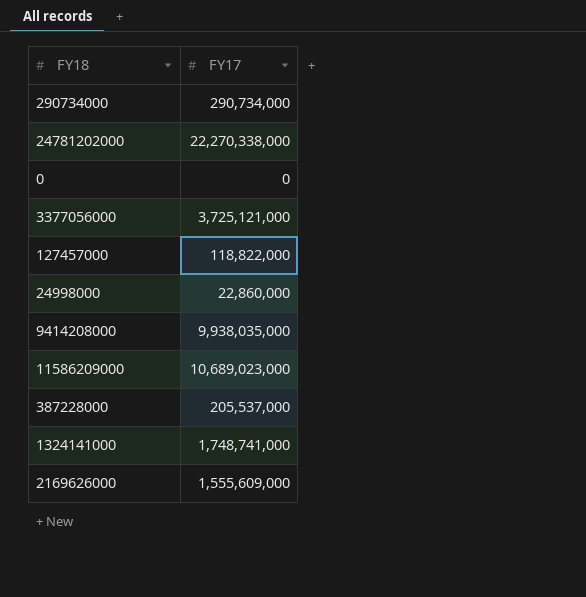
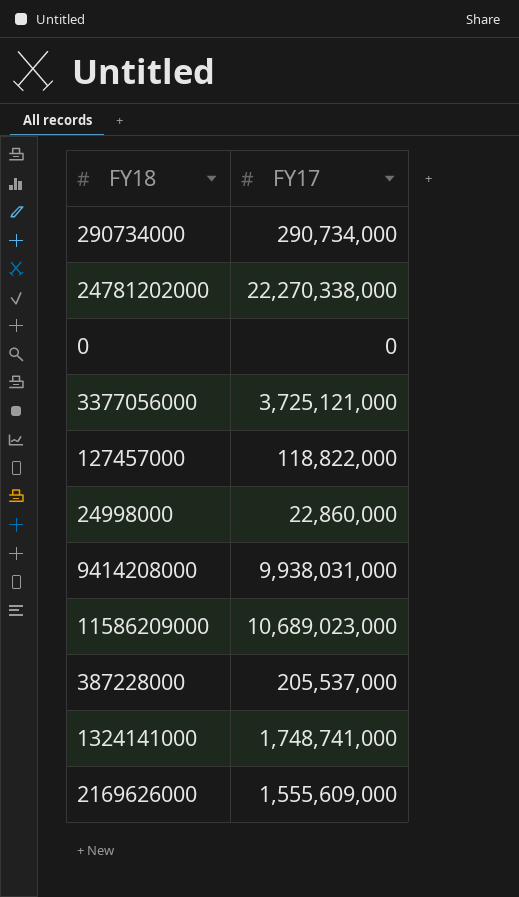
9414208000 | FY17: 9,938,035,000 -> 9,938,031,000

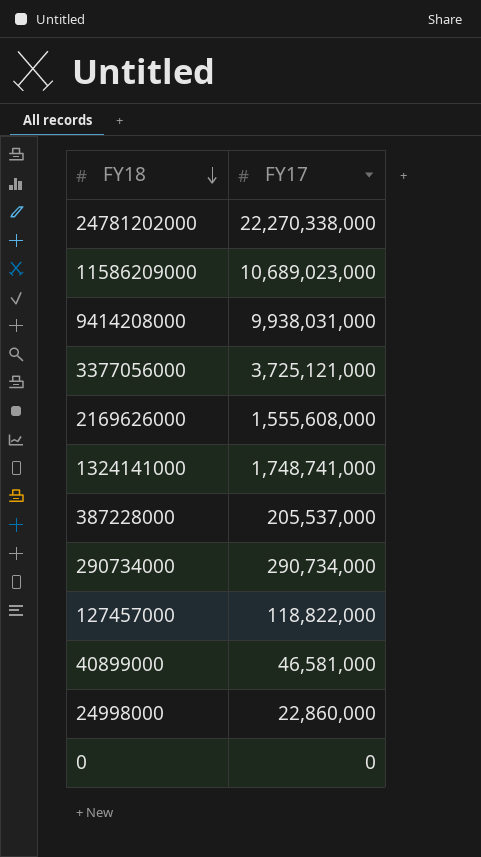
row order: none -> FY18 descending
2169626000 | FY17: 1,555,609,000 -> 1,555,608,000
row 40899000: none -> 46,581,000

